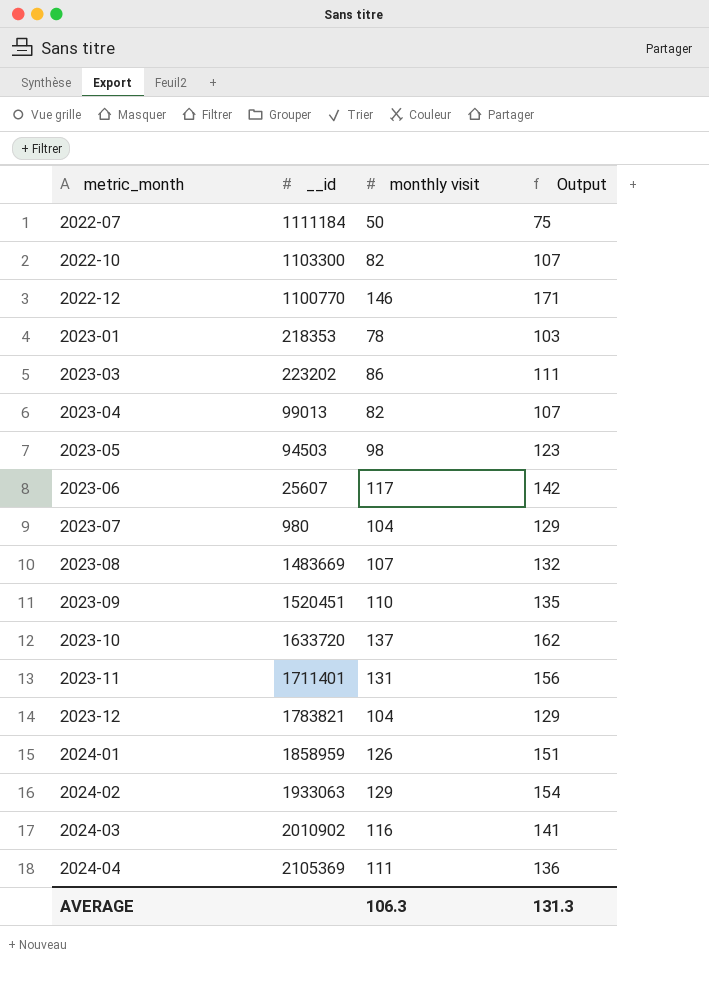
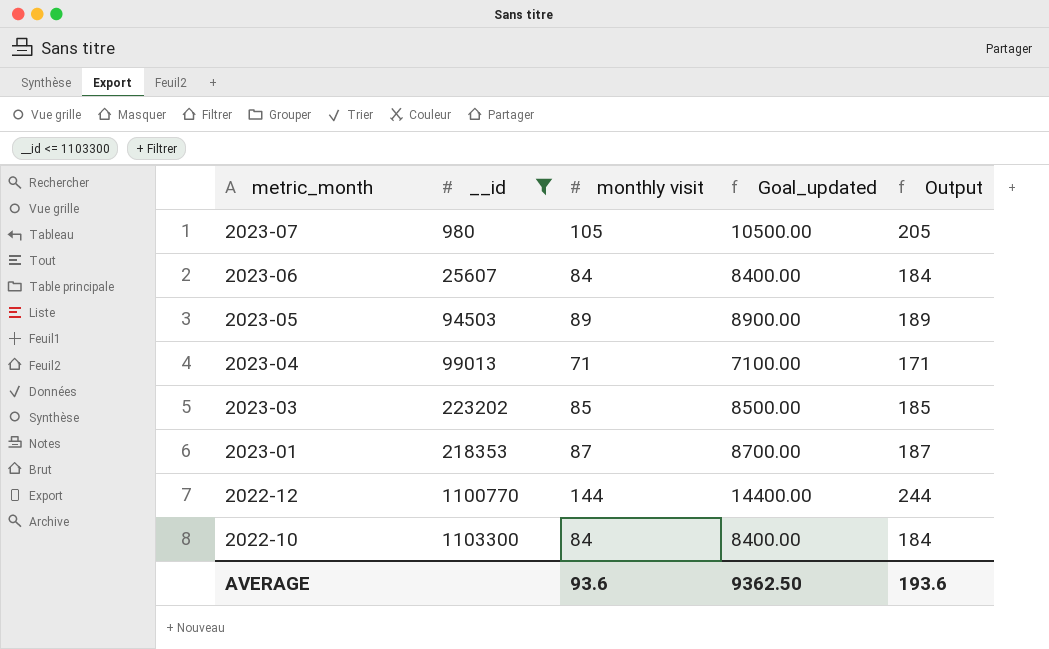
filter: none -> __id <= 1103300
row order: metric_month ascending -> metric_month descending
column Goal_updated | formula: none -> [monthly visit] * 100
column Output | formula: [monthly visit] + 25 -> [monthly visit] + 100
2023-07 | monthly visit: 104 -> 105
2023-06 | monthly visit: 117 -> 84
2023-05 | monthly visit: 98 -> 89
2023-04 | monthly visit: 82 -> 71
2023-03 | monthly visit: 86 -> 85
2023-01 | monthly visit: 78 -> 87
2022-12 | monthly visit: 146 -> 144
2022-10 | monthly visit: 82 -> 84
AVERAGE | monthly visit: 106.3 -> 93.6
AVERAGE | Output: 131.3 -> 193.6

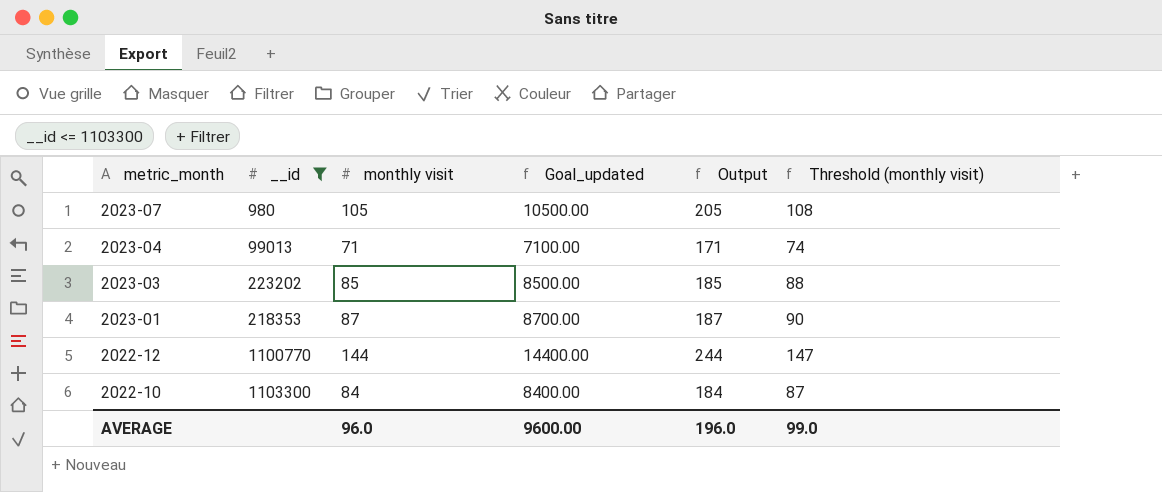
column Threshold (monthly visit) | formula: none -> [monthly visit] + 3
row 2023-06: 25607 | 84 | 8400.00 | 184 -> none
row 2023-05: 94503 | 89 | 8900.00 | 189 -> none
AVERAGE | monthly visit: 93.6 -> 96.0
AVERAGE | Goal_updated: 9362.50 -> 9600.00
AVERAGE | Output: 193.6 -> 196.0

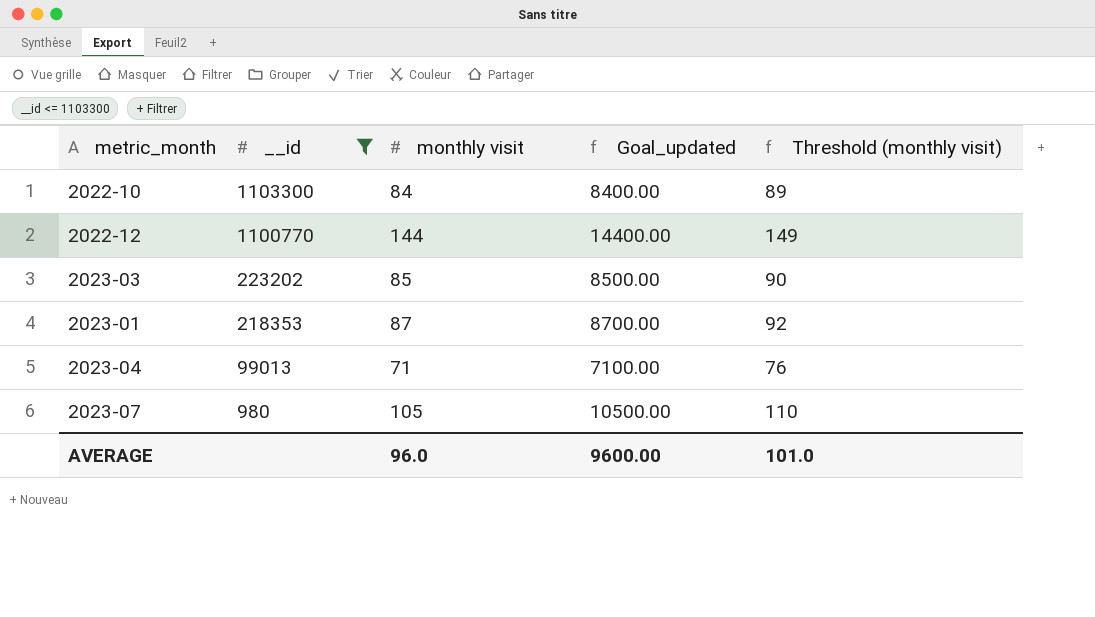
row order: metric_month descending -> __id descending
column Output | formula: [monthly visit] + 100 -> none
column Threshold (monthly visit) | formula: [monthly visit] + 3 -> [monthly visit] + 5
AVERAGE | Threshold (monthly visit): 99.0 -> 101.0

